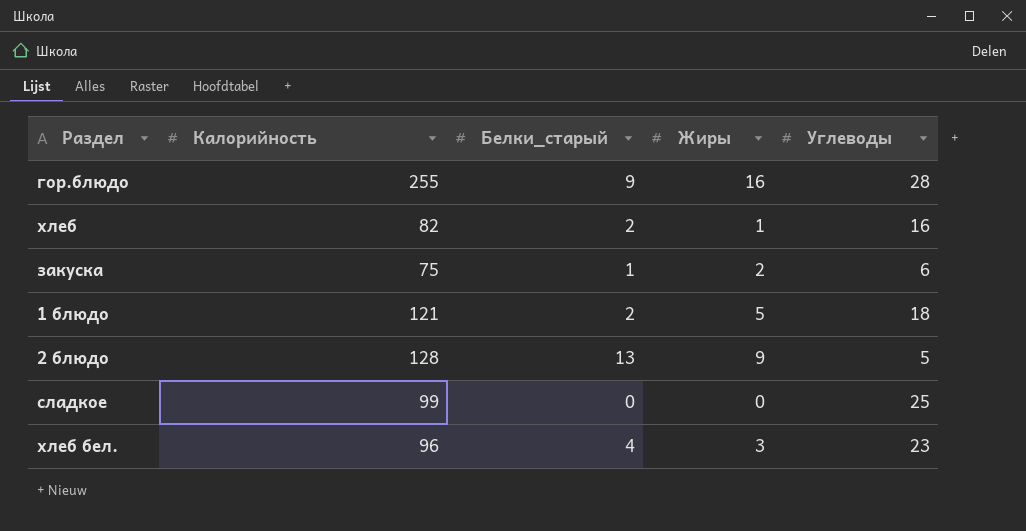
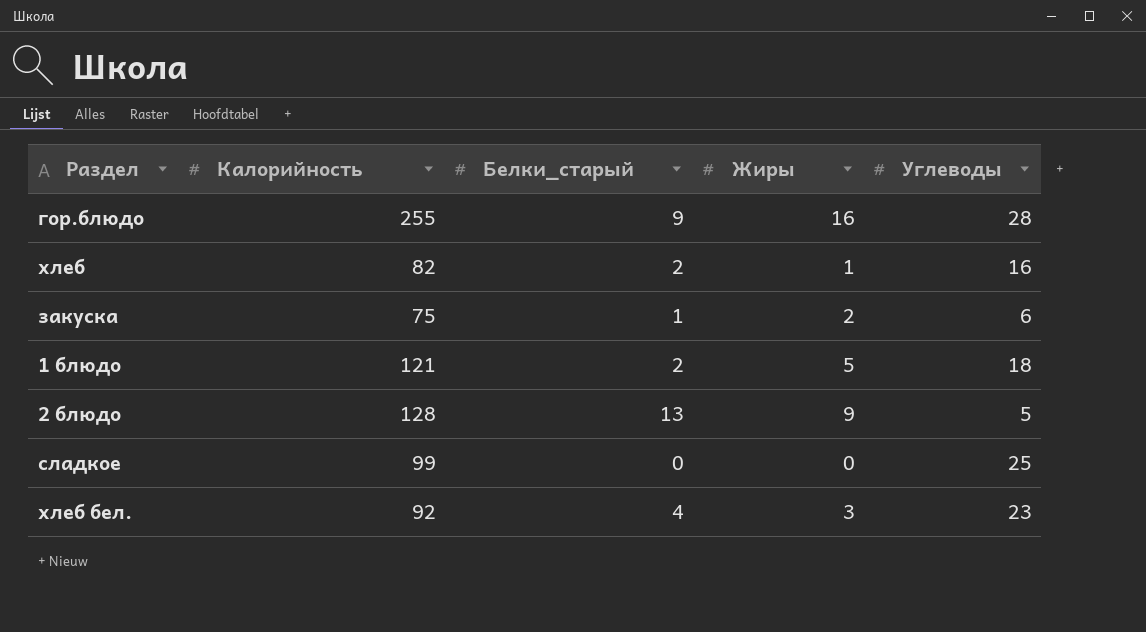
хлеб бел. | Калорийность: 96 -> 92

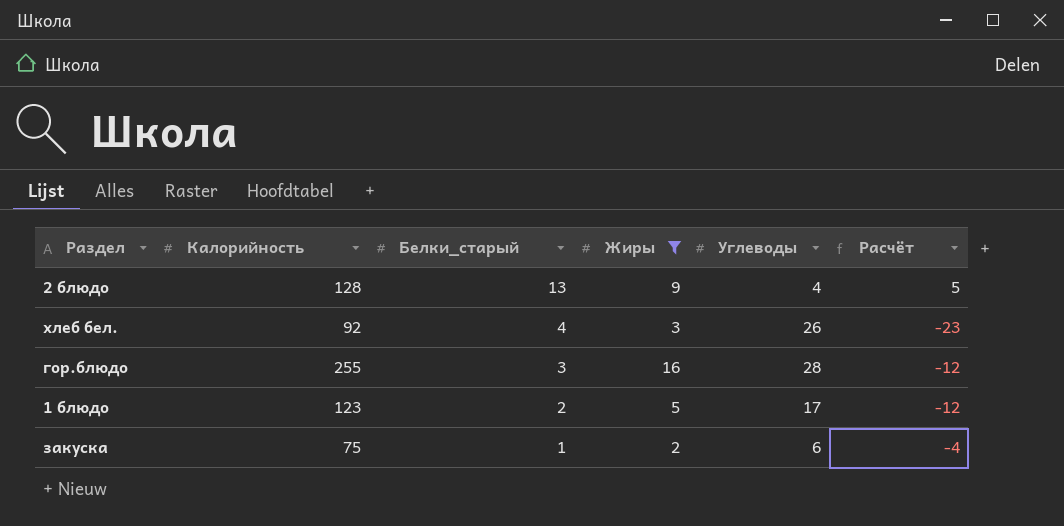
filter: none -> Жиры >= 2
row order: none -> Белки_старый descending
column Расчёт | formula: none -> [Жиры] - [Углеводы]
2 блюдо | Углеводы: 5 -> 4
хлеб бел. | Углеводы: 23 -> 26
гор.блюдо | Белки_старый: 9 -> 3
1 блюдо | Калорийность: 121 -> 123
1 блюдо | Углеводы: 18 -> 17

